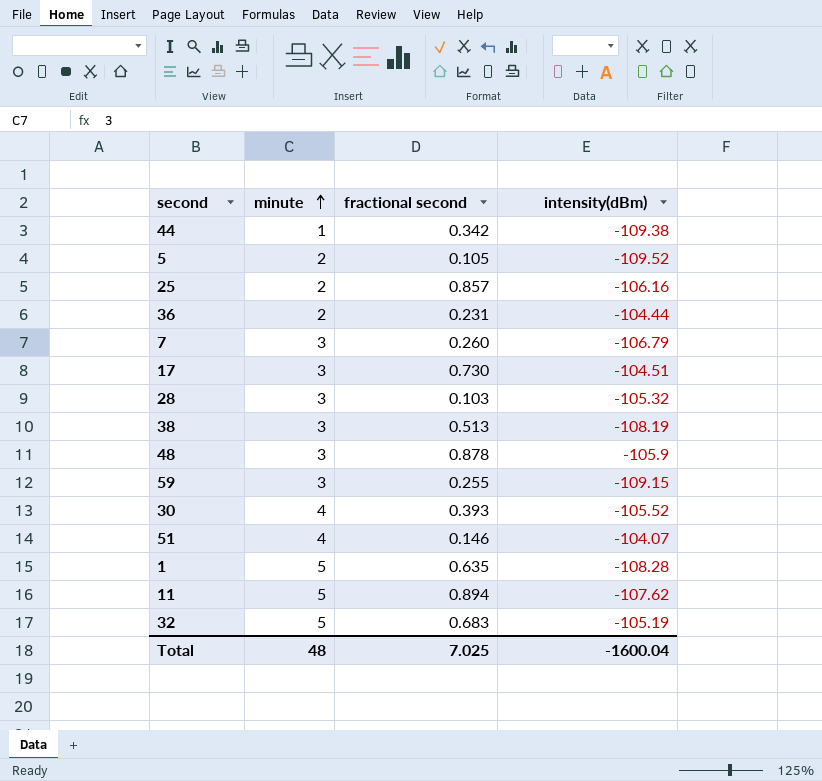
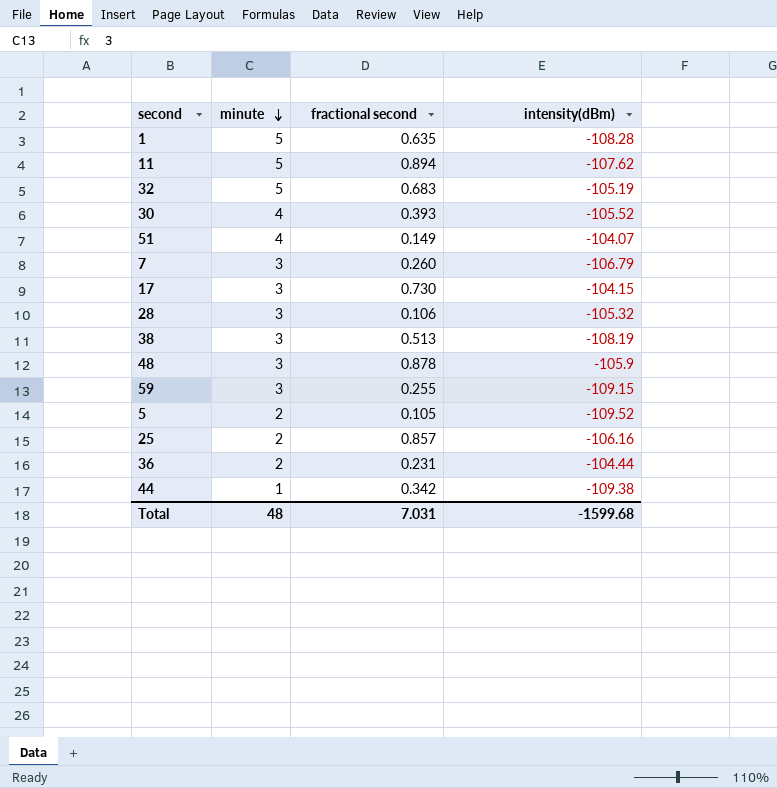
row order: minute ascending -> minute descending
51 | fractional second: 0.146 -> 0.149
17 | intensity(dBm): -104.51 -> -104.15
28 | fractional second: 0.103 -> 0.106
Total | fractional second: 7.025 -> 7.031
Total | intensity(dBm): -1600.04 -> -1599.68

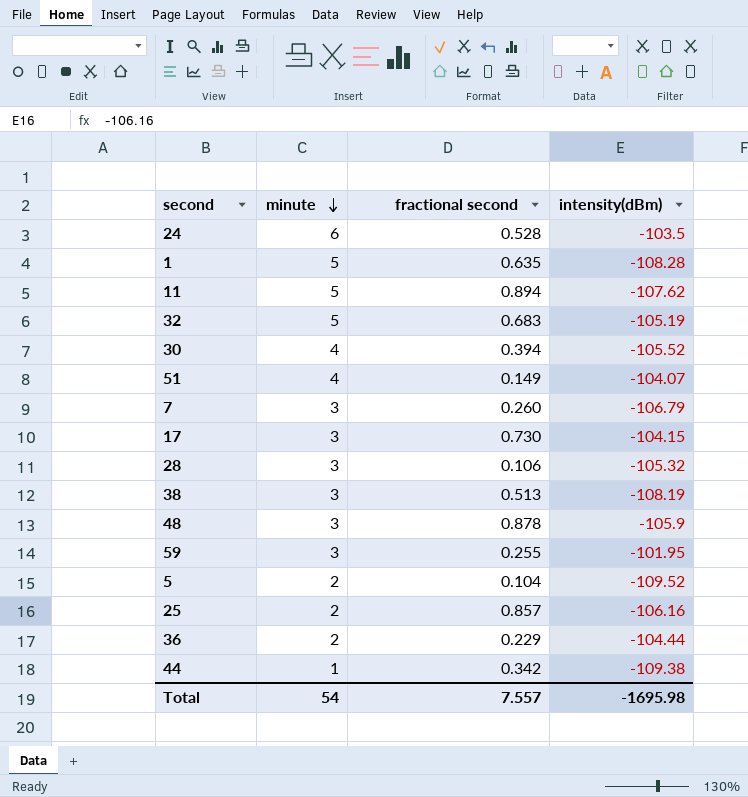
row 24: none -> 6 | 0.528 | -103.5
30 | fractional second: 0.393 -> 0.394
59 | intensity(dBm): -109.15 -> -101.95
5 | fractional second: 0.105 -> 0.104
36 | fractional second: 0.231 -> 0.229
Total | minute: 48 -> 54
Total | fractional second: 7.031 -> 7.557
Total | intensity(dBm): -1599.68 -> -1695.98

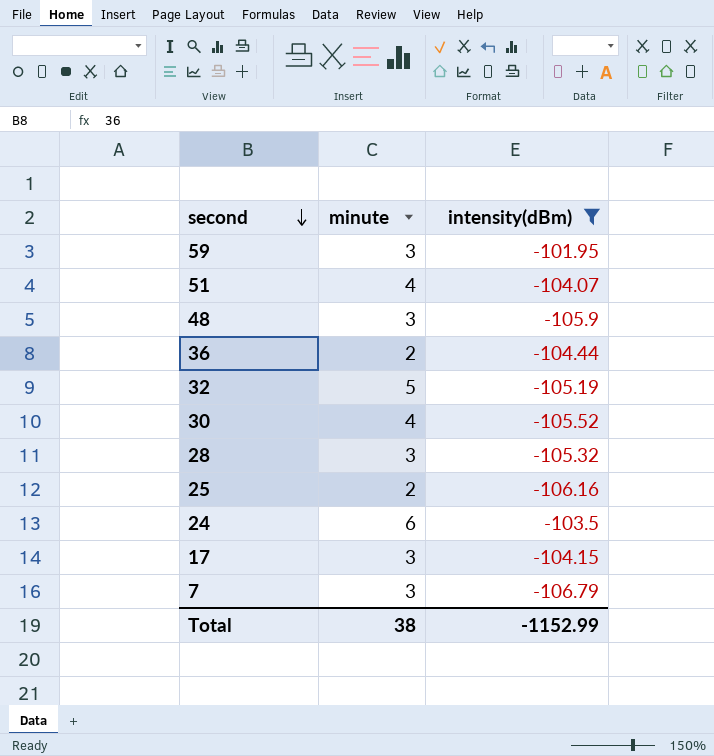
filter: none -> intensity(dBm) >= -106.79
row order: minute descending -> second descending
column fractional second | position: 3 -> none
Total | minute: 54 -> 38
Total | intensity(dBm): -1695.98 -> -1152.99

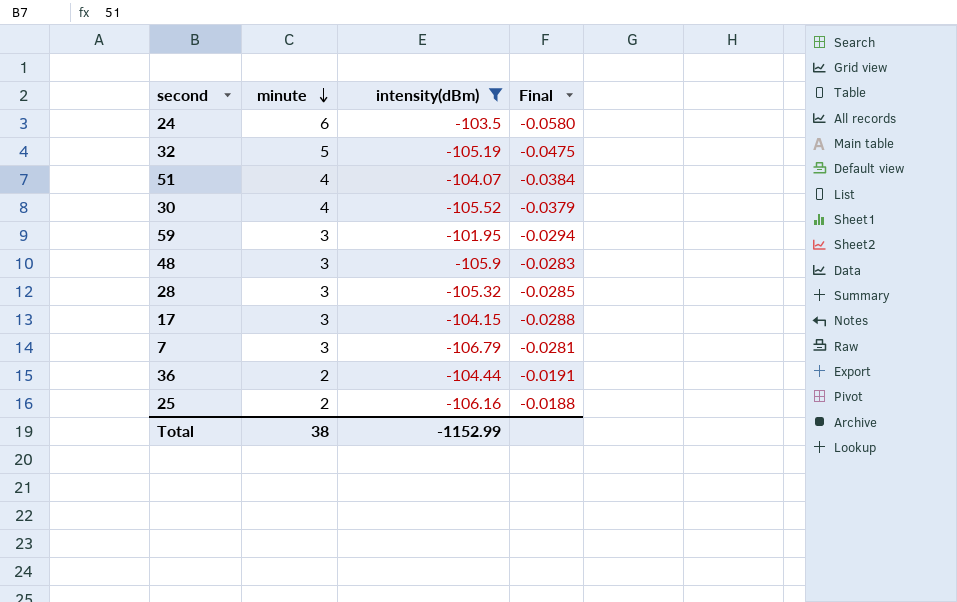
row order: second descending -> minute descending
column Final | formula: none -> [minute] / [intensity(dBm)]

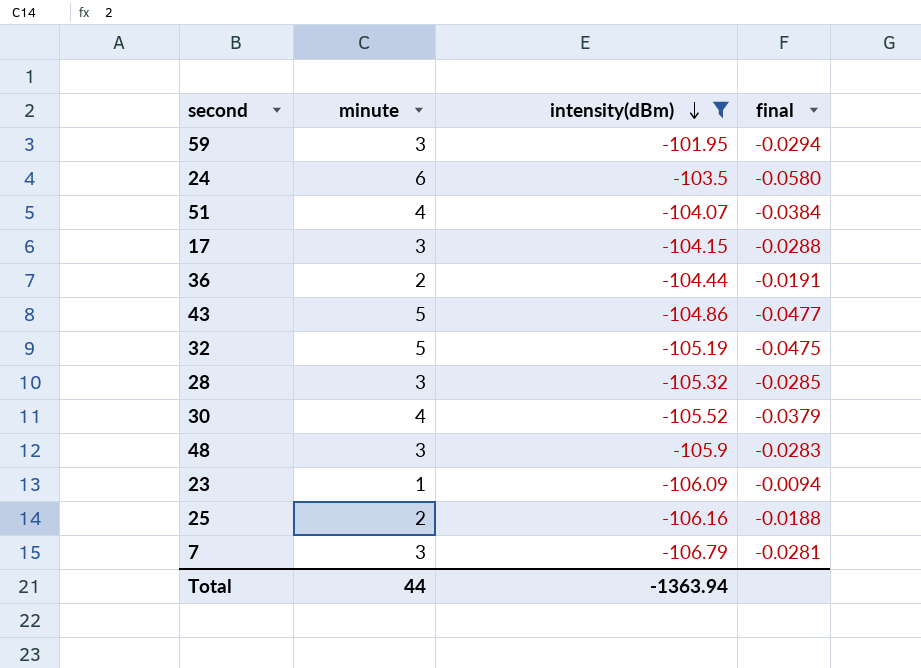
row order: minute descending -> intensity(dBm) descending
column name: Final -> final
row 43: none -> 5 | -104.86 | -0.0477
row 23: none -> 1 | -106.09 | -0.0094
Total | minute: 38 -> 44
Total | intensity(dBm): -1152.99 -> -1363.94

